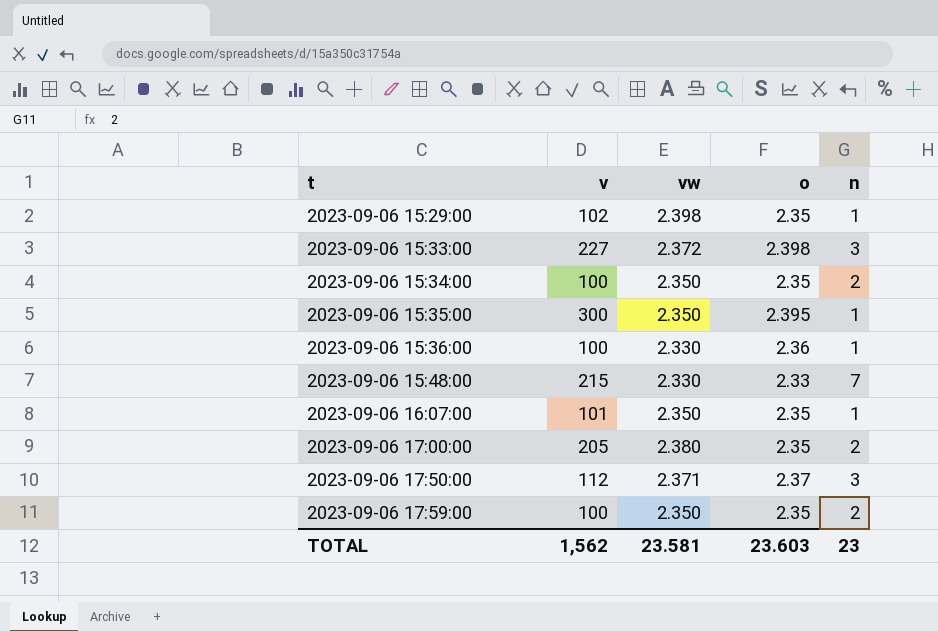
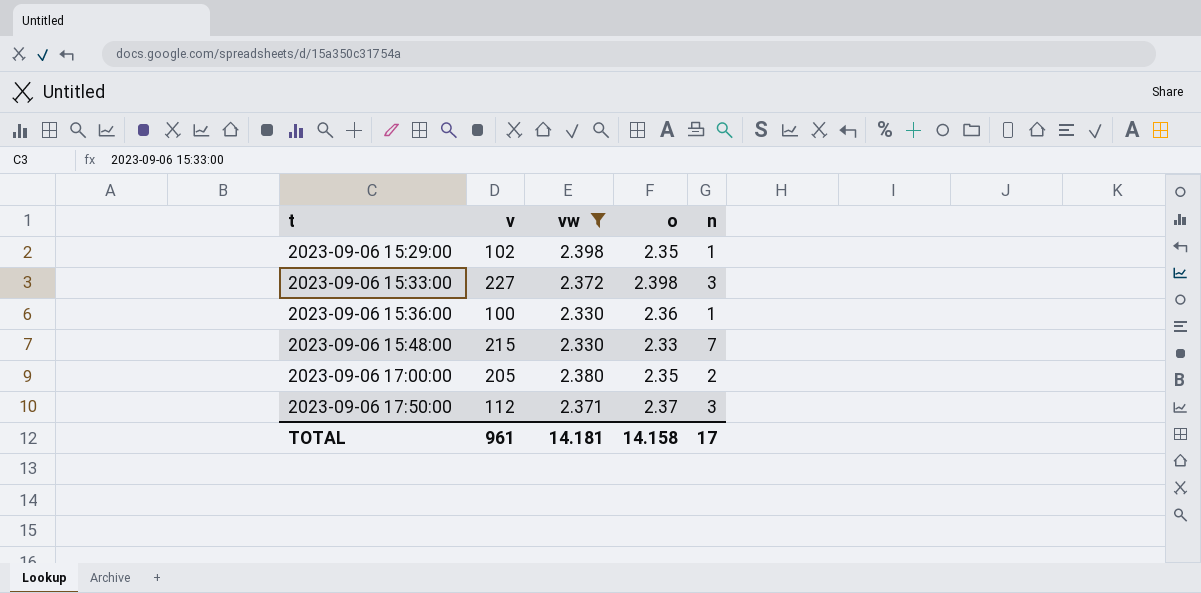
filter: none -> vw != 2.350
TOTAL | v: 1,562 -> 961
TOTAL | vw: 23.581 -> 14.181
TOTAL | o: 23.603 -> 14.158
TOTAL | n: 23 -> 17

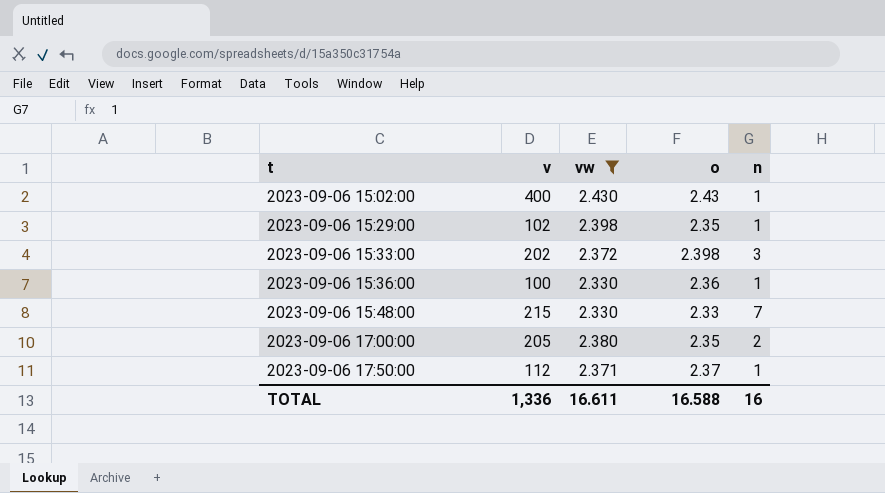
row 2023-09-06 15:02:00: none -> 400 | 2.430 | 2.43 | 1
2023-09-06 15:33:00 | v: 227 -> 202
2023-09-06 17:50:00 | n: 3 -> 1
TOTAL | v: 961 -> 1,336
TOTAL | vw: 14.181 -> 16.611
TOTAL | o: 14.158 -> 16.588
TOTAL | n: 17 -> 16

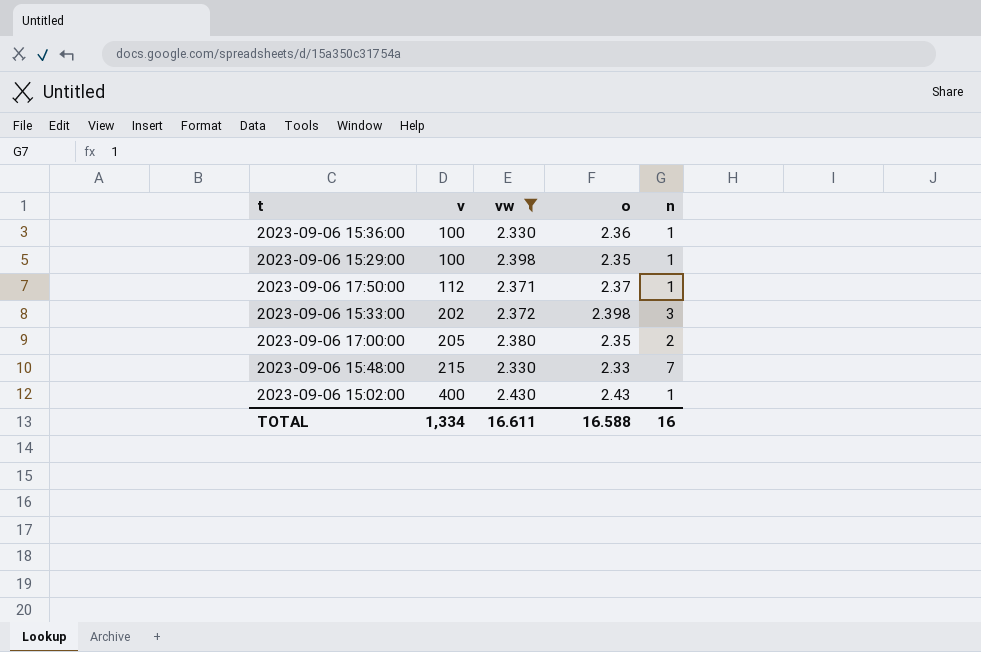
row order: t ascending -> v ascending
2023-09-06 15:29:00 | v: 102 -> 100
TOTAL | v: 1,336 -> 1,334

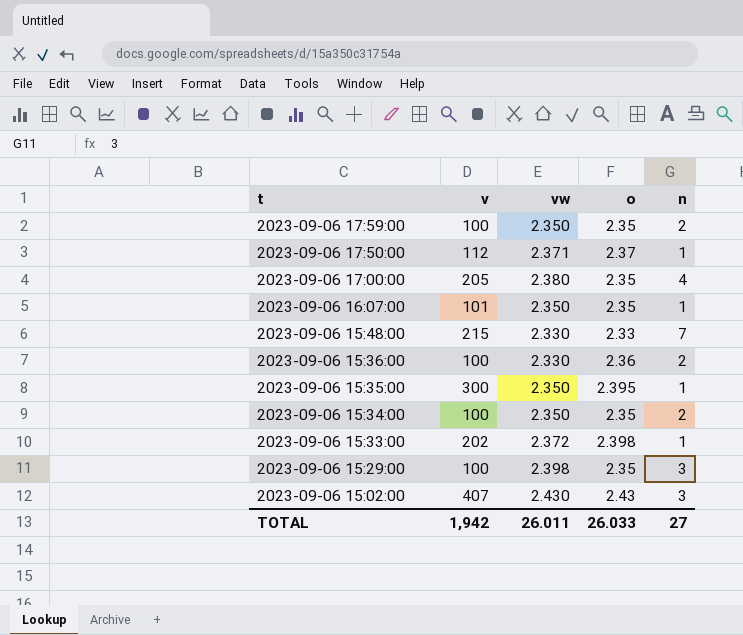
filter: vw != 2.350 -> none
row order: v ascending -> t descending
2023-09-06 17:00:00 | n: 2 -> 4
2023-09-06 15:36:00 | n: 1 -> 2
2023-09-06 15:33:00 | n: 3 -> 1
2023-09-06 15:29:00 | n: 1 -> 3
2023-09-06 15:02:00 | v: 400 -> 407
2023-09-06 15:02:00 | n: 1 -> 3
TOTAL | v: 1,334 -> 1,942
TOTAL | vw: 16.611 -> 26.011
TOTAL | o: 16.588 -> 26.033
TOTAL | n: 16 -> 27

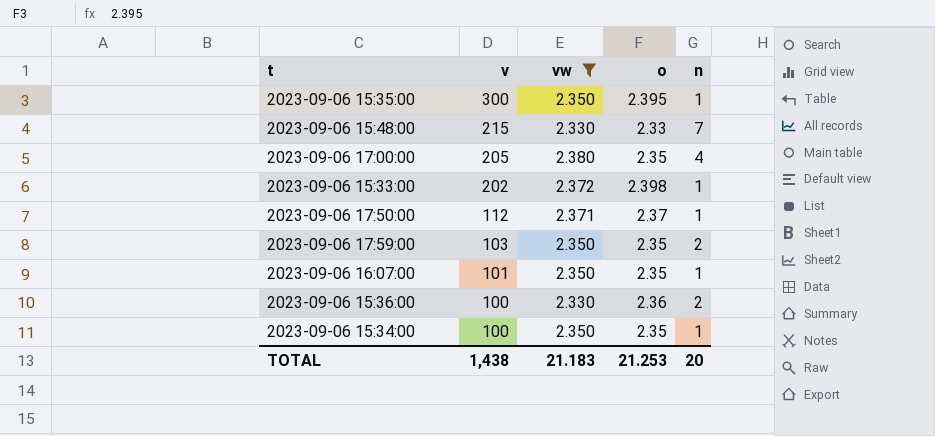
filter: none -> vw <= 2.380
row order: t descending -> v descending
2023-09-06 17:59:00 | v: 100 -> 103
2023-09-06 15:34:00 | n: 2 -> 1
TOTAL | v: 1,942 -> 1,438
TOTAL | vw: 26.011 -> 21.183
TOTAL | o: 26.033 -> 21.253
TOTAL | n: 27 -> 20

